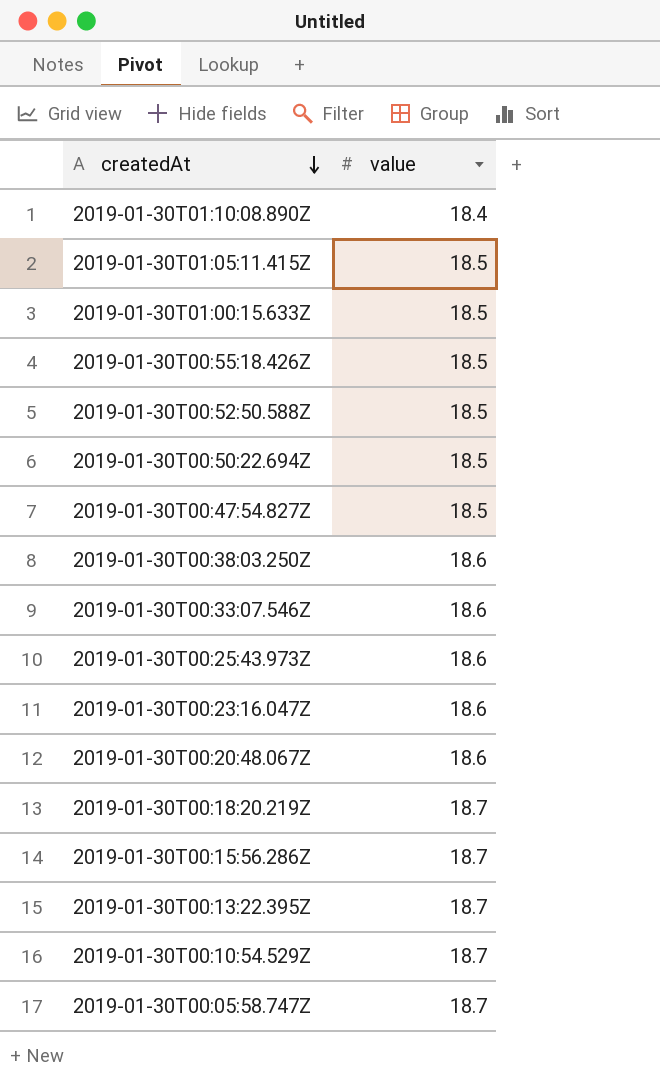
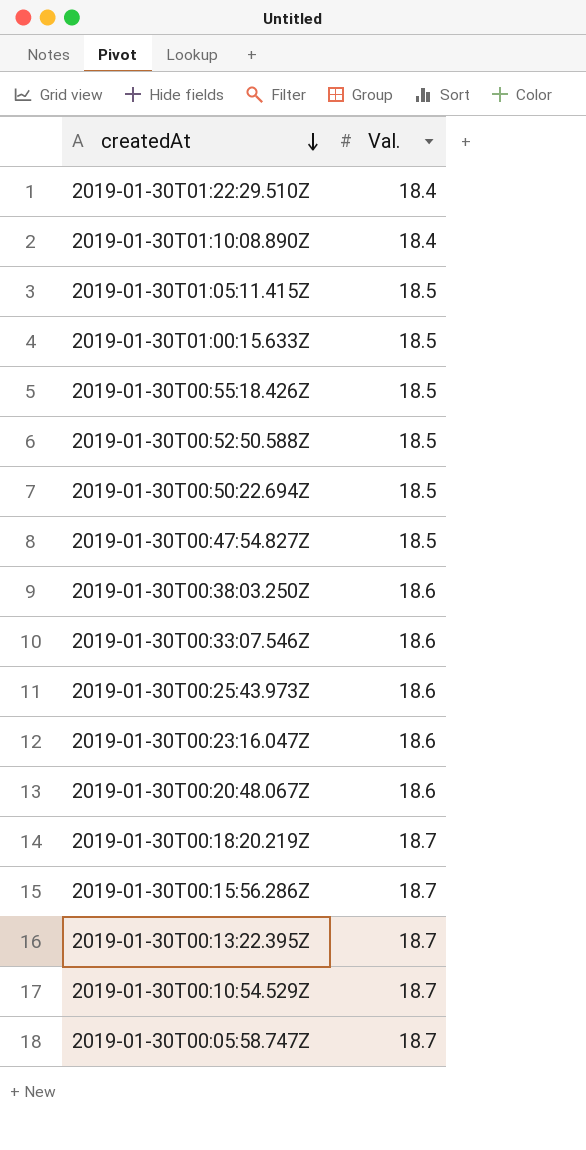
column name: value -> Val.
row 2019-01-30T01:22:29.510Z: none -> 18.4

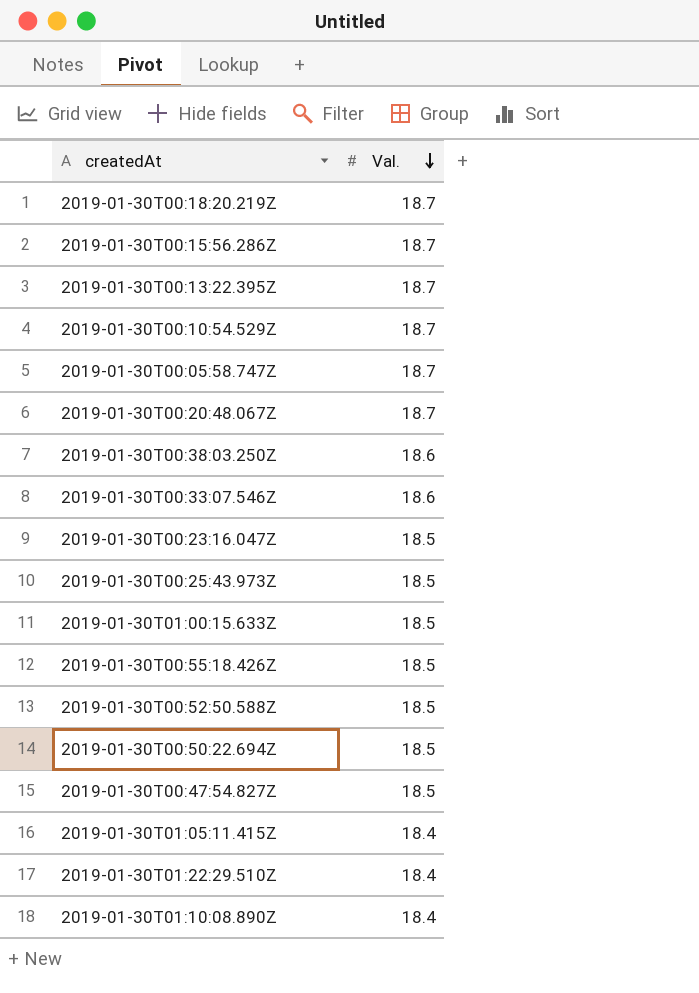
row order: createdAt descending -> Val. descending
2019-01-30T00:20:48.067Z | Val.: 18.6 -> 18.7
2019-01-30T00:23:16.047Z | Val.: 18.6 -> 18.5
2019-01-30T00:25:43.973Z | Val.: 18.6 -> 18.5
2019-01-30T01:05:11.415Z | Val.: 18.5 -> 18.4

